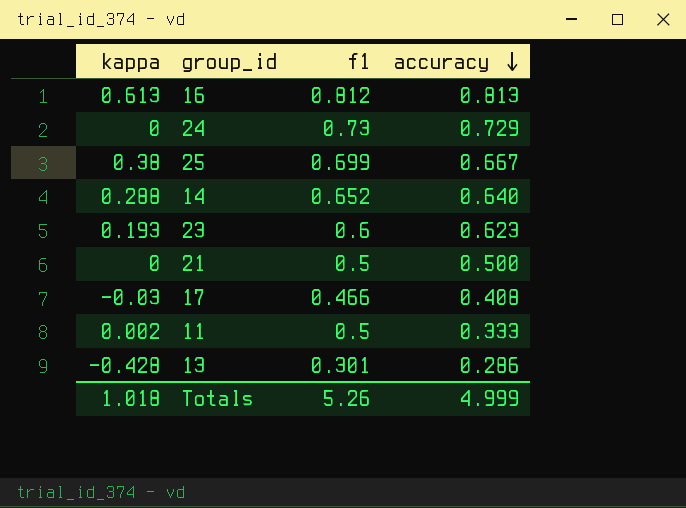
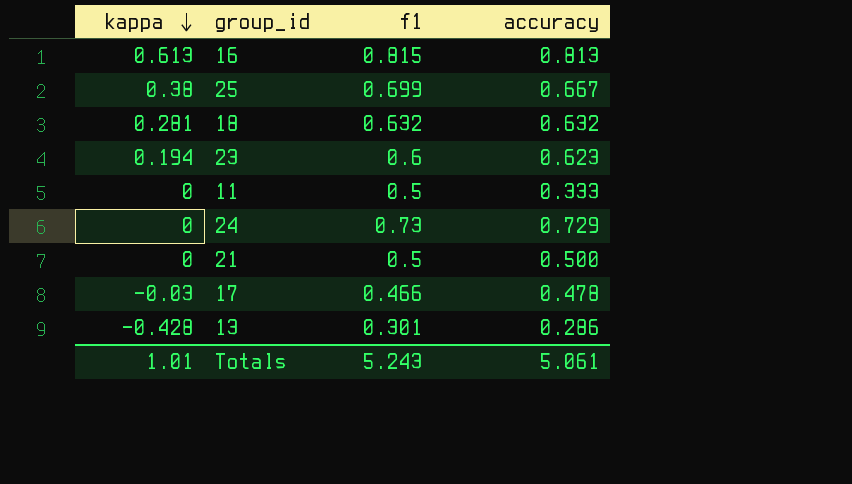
row order: accuracy descending -> kappa descending
row 14: 0.288 | 0.652 | 0.640 -> none
16 | f1: 0.812 -> 0.815
row 18: none -> 0.281 | 0.632 | 0.632
23 | kappa: 0.193 -> 0.194
11 | kappa: 0.002 -> 0
17 | accuracy: 0.408 -> 0.478
Totals | kappa: 1.018 -> 1.01
Totals | f1: 5.26 -> 5.243
Totals | accuracy: 4.999 -> 5.061

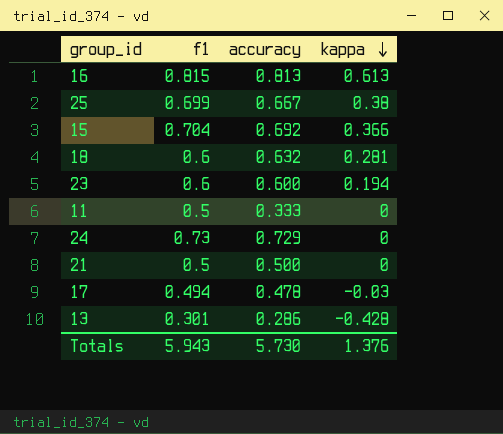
column kappa | position: 1 -> 4
row 15: none -> 0.704 | 0.692 | 0.366
18 | f1: 0.632 -> 0.6
23 | accuracy: 0.623 -> 0.600
17 | f1: 0.466 -> 0.494
Totals | f1: 5.243 -> 5.943
Totals | accuracy: 5.061 -> 5.730
Totals | kappa: 1.01 -> 1.376

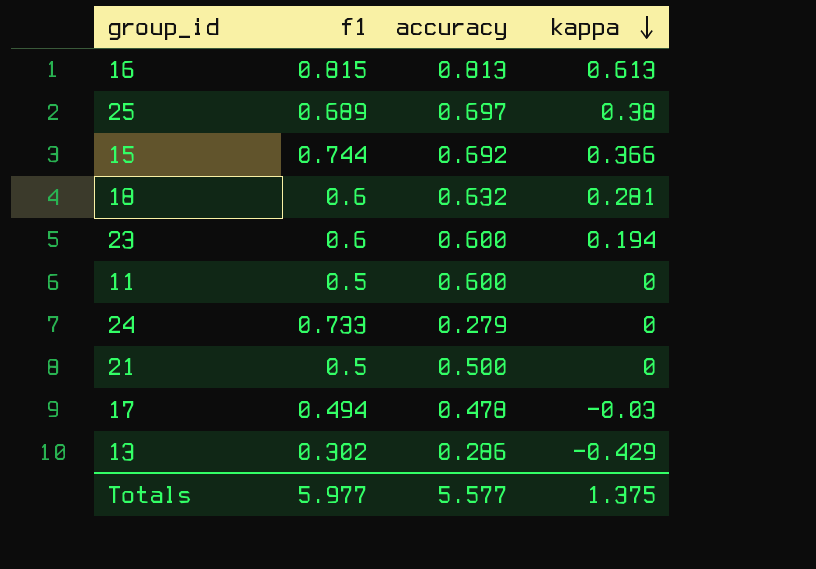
25 | f1: 0.699 -> 0.689
25 | accuracy: 0.667 -> 0.697
15 | f1: 0.704 -> 0.744
11 | accuracy: 0.333 -> 0.600
24 | f1: 0.73 -> 0.733
24 | accuracy: 0.729 -> 0.279
13 | f1: 0.301 -> 0.302
13 | kappa: -0.428 -> -0.429
Totals | f1: 5.943 -> 5.977
Totals | accuracy: 5.730 -> 5.577
Totals | kappa: 1.376 -> 1.375

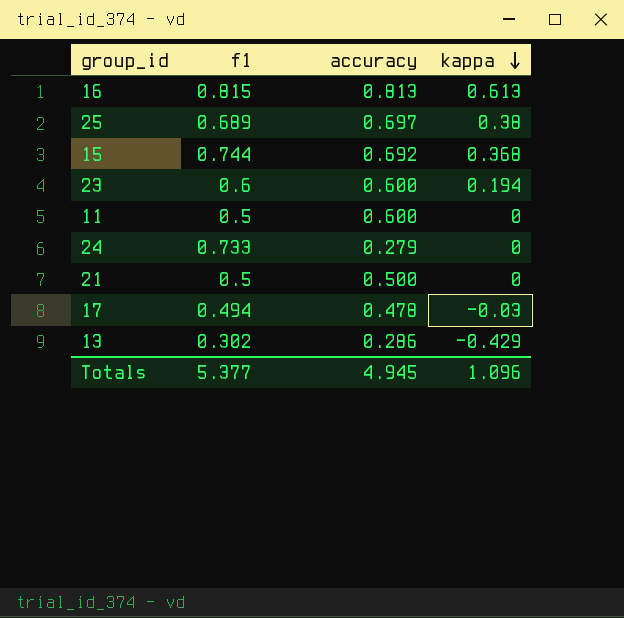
row 18: 0.6 | 0.632 | 0.281 -> none
15 | kappa: 0.366 -> 0.368
Totals | f1: 5.977 -> 5.377
Totals | accuracy: 5.577 -> 4.945
Totals | kappa: 1.375 -> 1.096

